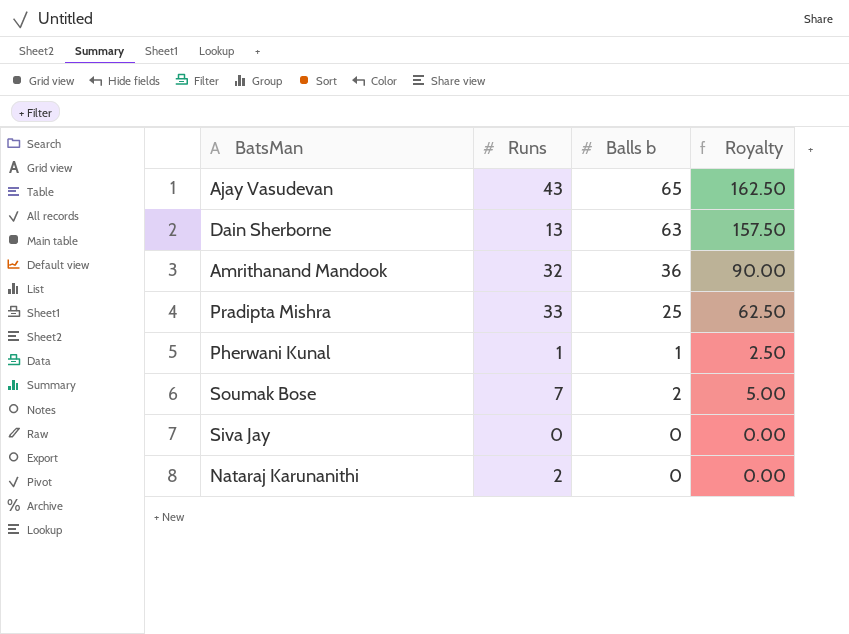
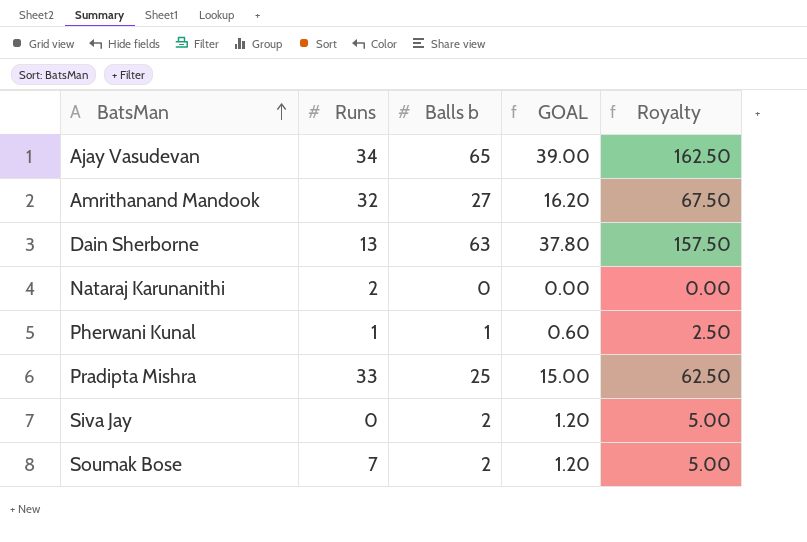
row order: none -> BatsMan ascending
column GOAL | formula: none -> [Balls b] * 0.6
Ajay Vasudevan | Runs: 43 -> 34
Amrithanand Mandook | Balls b: 36 -> 27
Amrithanand Mandook | Royalty: 90.00 -> 67.50
Siva Jay | Balls b: 0 -> 2
Siva Jay | Royalty: 0.00 -> 5.00

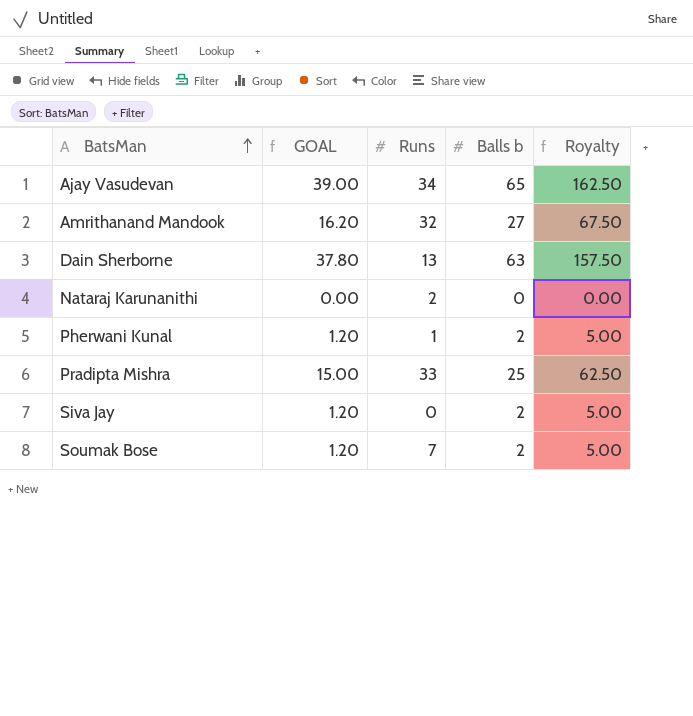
column GOAL | position: 4 -> 2
Pherwani Kunal | GOAL: 0.60 -> 1.20
Pherwani Kunal | Balls b: 1 -> 2
Pherwani Kunal | Royalty: 2.50 -> 5.00

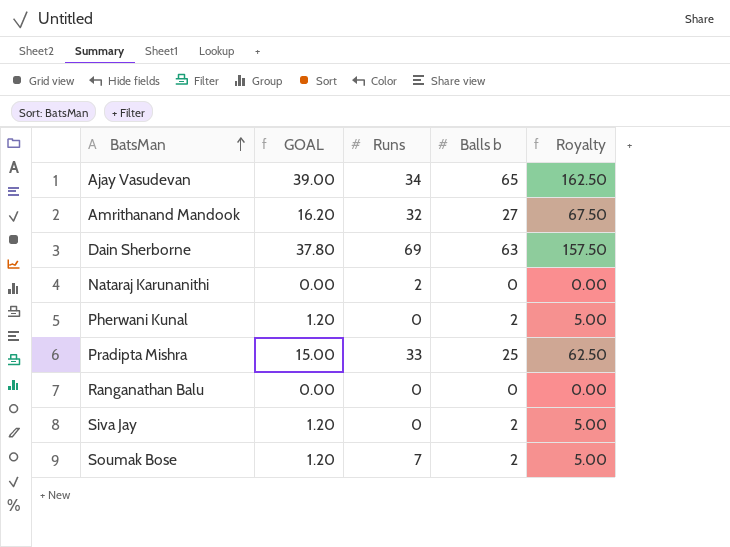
Dain Sherborne | Runs: 13 -> 69
Pherwani Kunal | Runs: 1 -> 0
row Ranganathan Balu: none -> 0.00 | 0 | 0 | 0.00

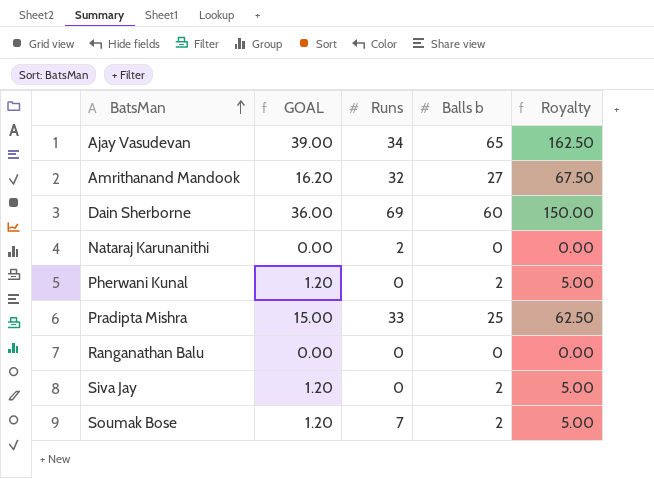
Dain Sherborne | GOAL: 37.80 -> 36.00
Dain Sherborne | Balls b: 63 -> 60
Dain Sherborne | Royalty: 157.50 -> 150.00

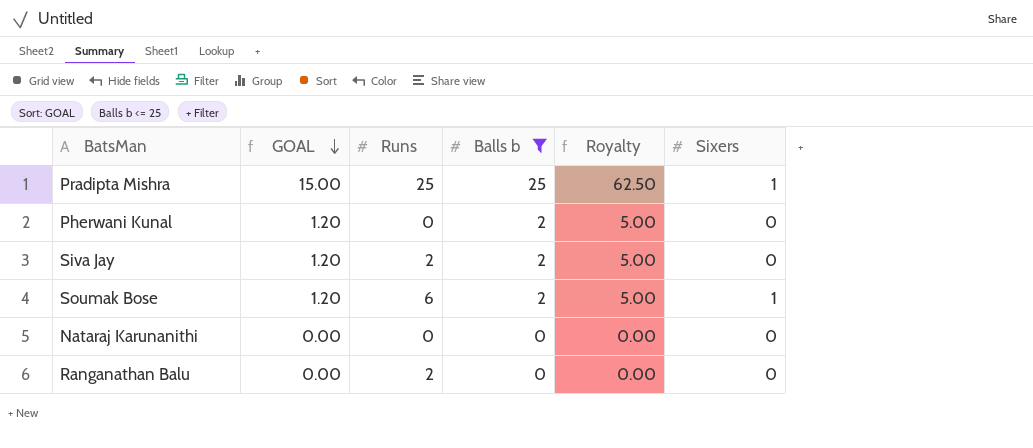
filter: none -> Balls b <= 25
row order: BatsMan ascending -> GOAL descending
column Sixers | position: none -> 6
Pradipta Mishra | Runs: 33 -> 25
Siva Jay | Runs: 0 -> 2
Soumak Bose | Runs: 7 -> 6
Nataraj Karunanithi | Runs: 2 -> 0
Ranganathan Balu | Runs: 0 -> 2

